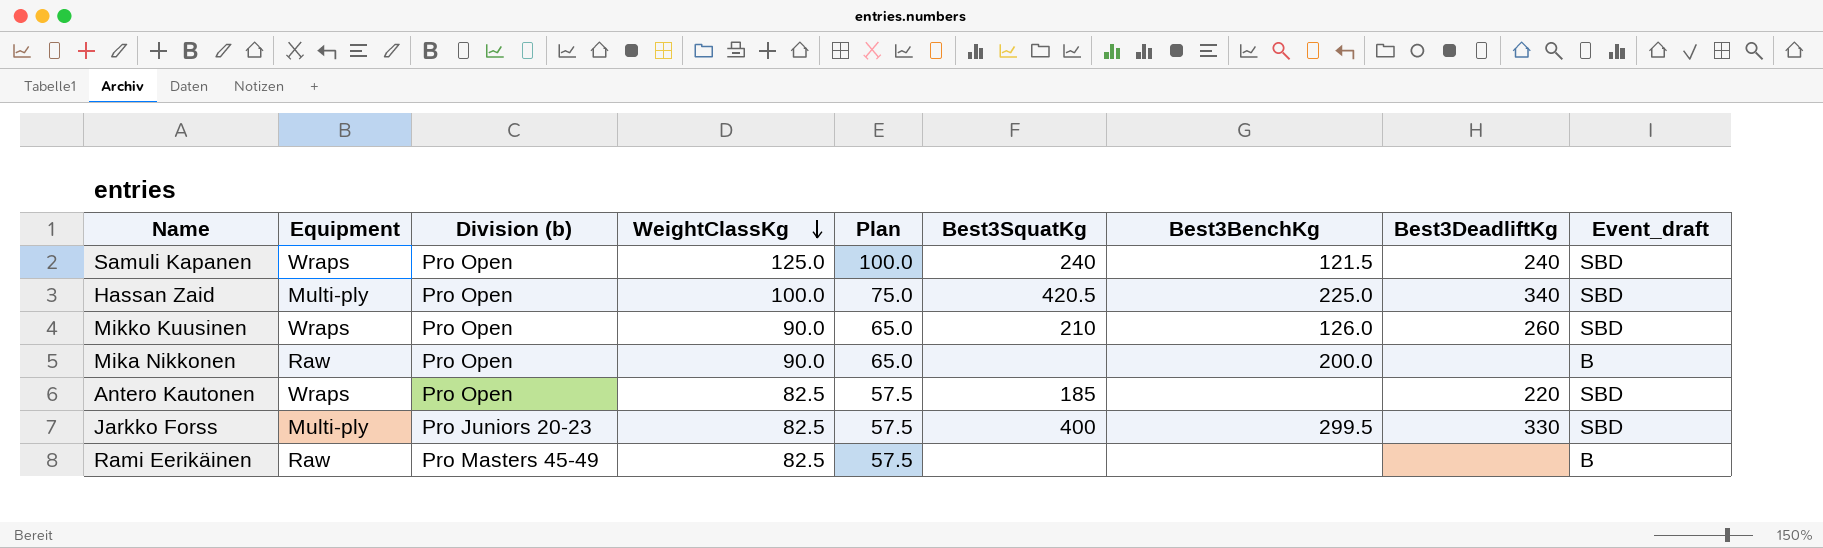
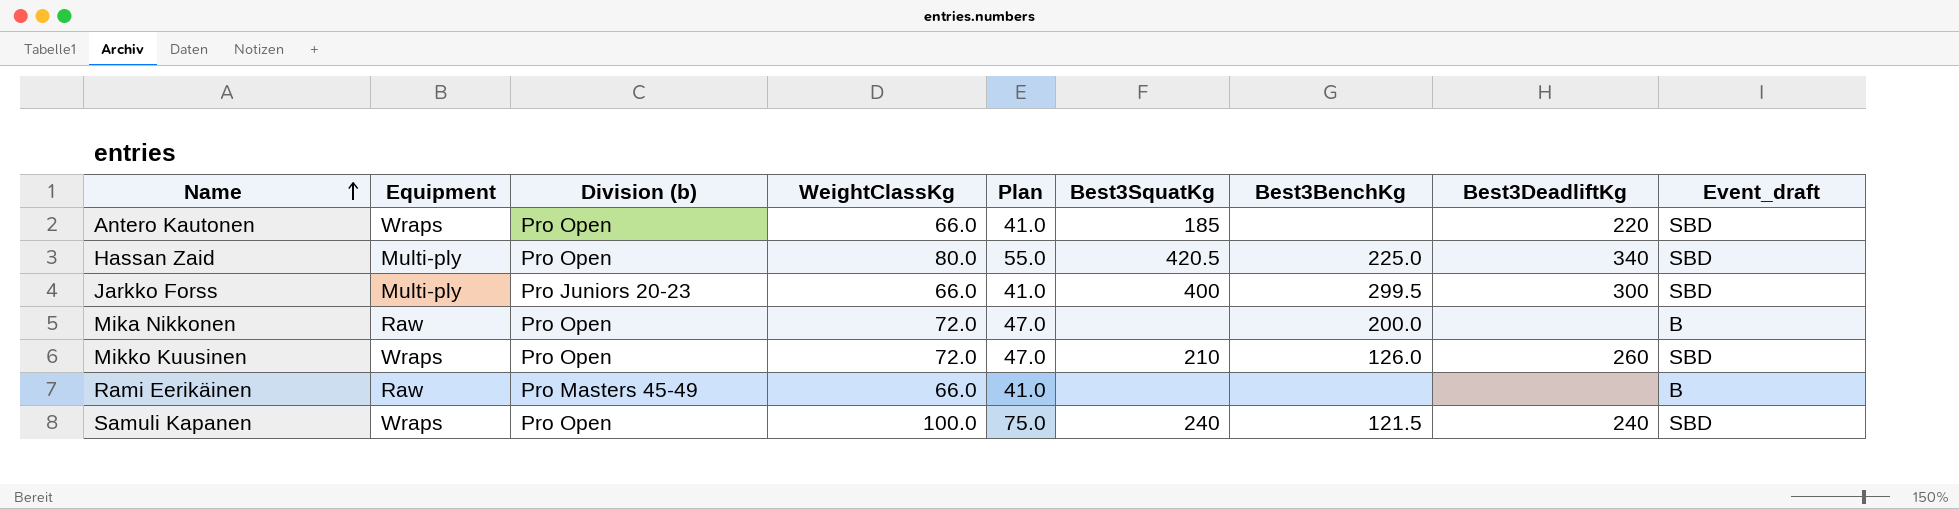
row order: WeightClassKg descending -> Name ascending
Antero Kautonen | WeightClassKg: 82.5 -> 66.0
Antero Kautonen | Plan: 57.5 -> 41.0
Hassan Zaid | WeightClassKg: 100.0 -> 80.0
Hassan Zaid | Plan: 75.0 -> 55.0
Jarkko Forss | WeightClassKg: 82.5 -> 66.0
Jarkko Forss | Plan: 57.5 -> 41.0
Jarkko Forss | Best3DeadliftKg: 330 -> 300
Mika Nikkonen | WeightClassKg: 90.0 -> 72.0
Mika Nikkonen | Plan: 65.0 -> 47.0
Mikko Kuusinen | WeightClassKg: 90.0 -> 72.0
Mikko Kuusinen | Plan: 65.0 -> 47.0
Rami Eerikäinen | WeightClassKg: 82.5 -> 66.0
Rami Eerikäinen | Plan: 57.5 -> 41.0
Samuli Kapanen | WeightClassKg: 125.0 -> 100.0
Samuli Kapanen | Plan: 100.0 -> 75.0

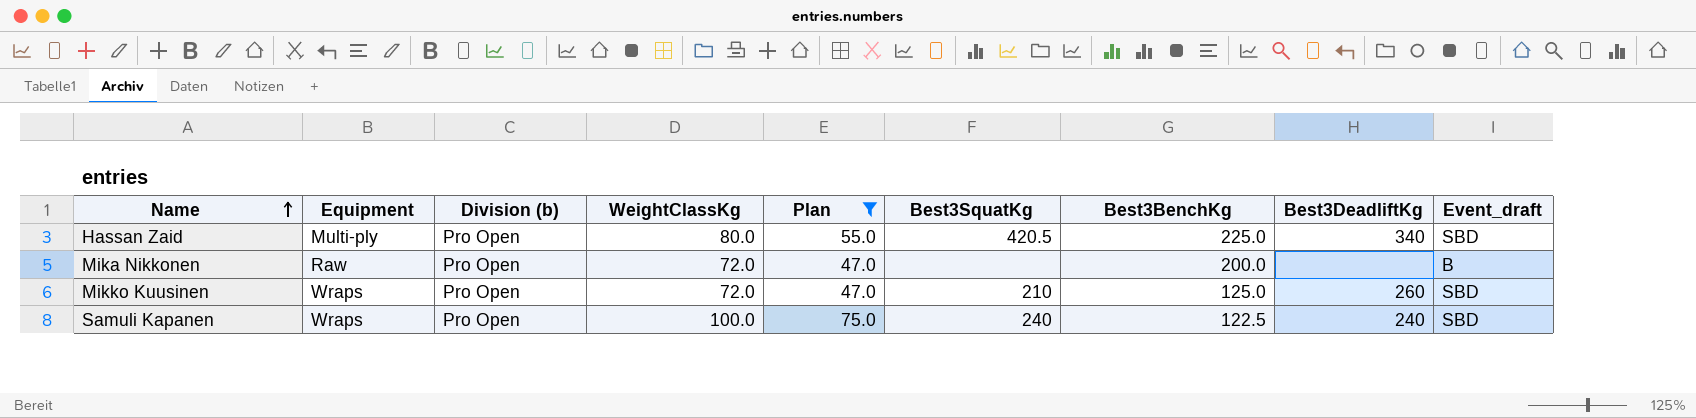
filter: none -> Plan != 41.0
Mikko Kuusinen | Best3BenchKg: 126.0 -> 125.0
Samuli Kapanen | Best3BenchKg: 121.5 -> 122.5

